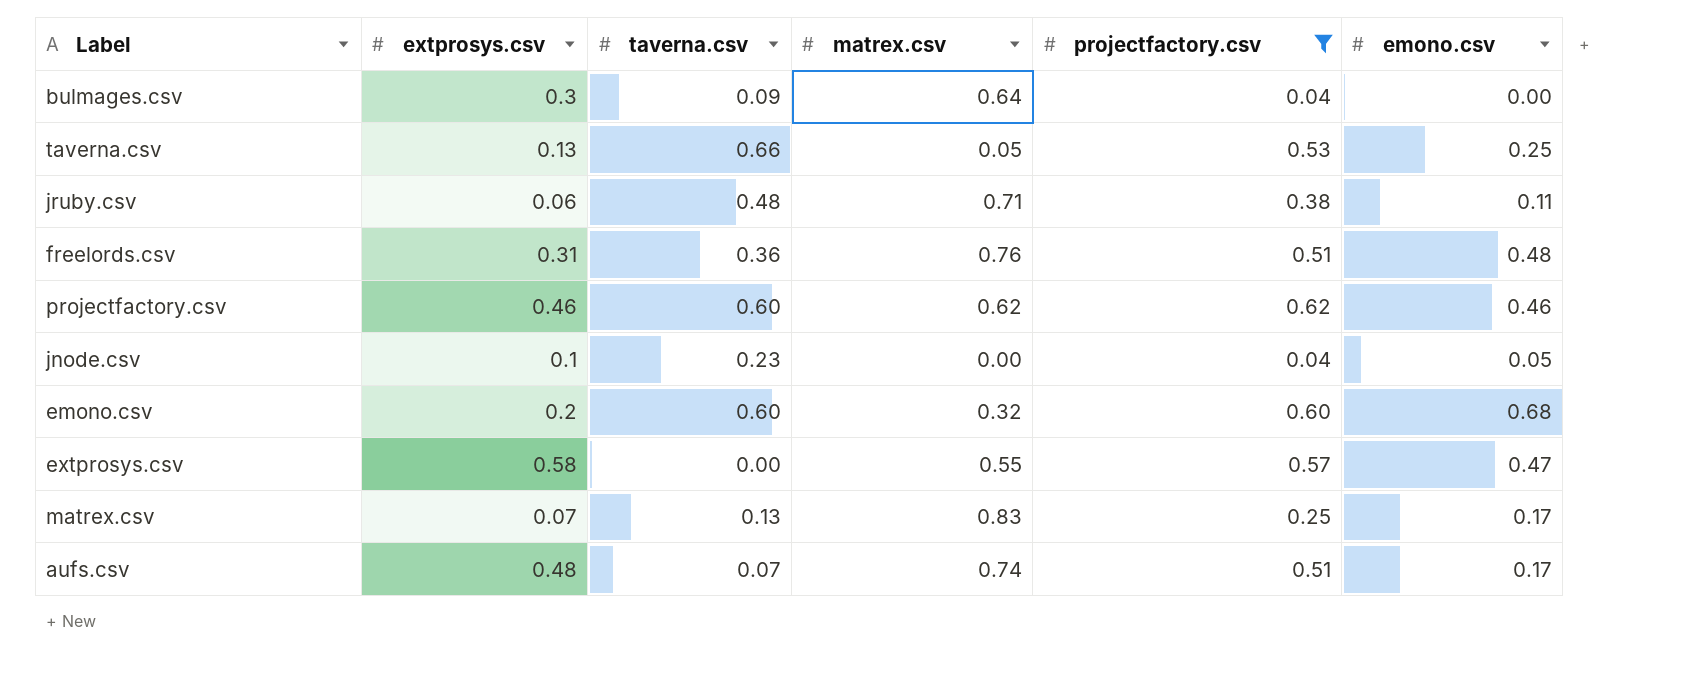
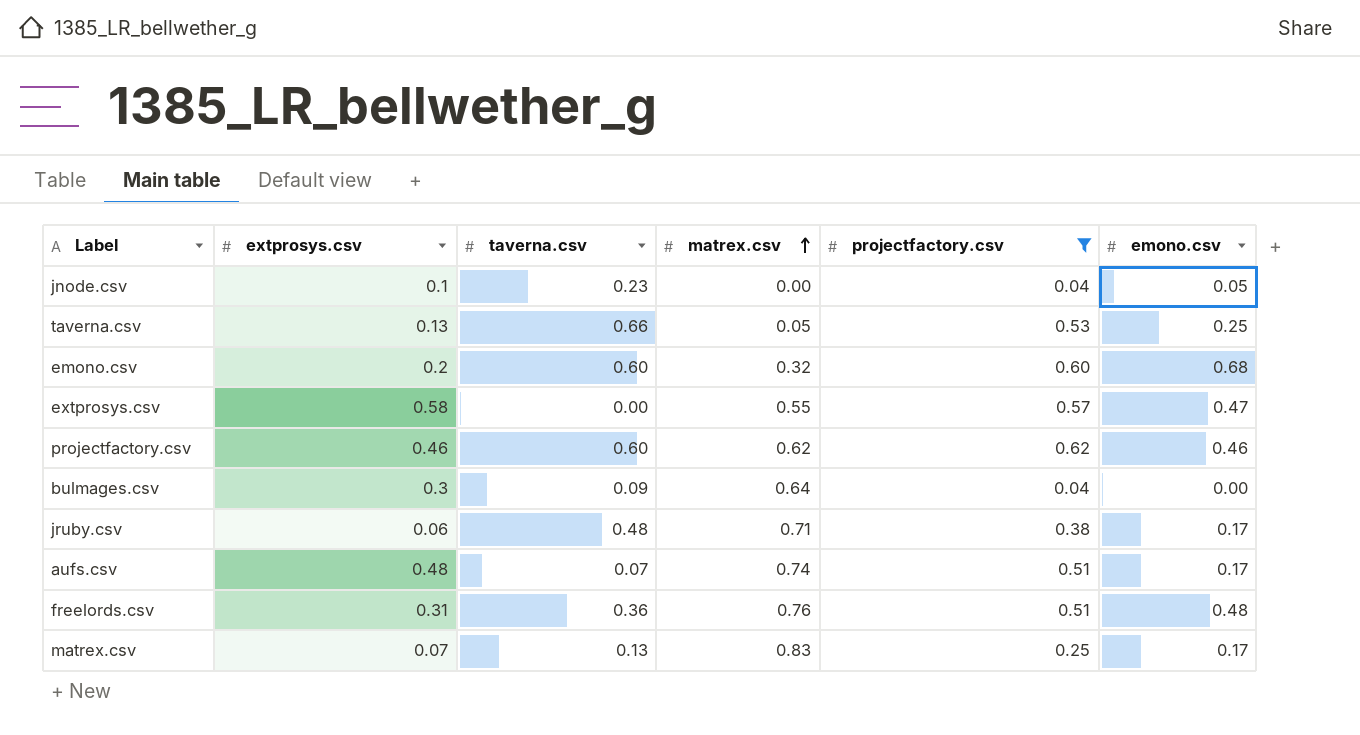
row order: none -> matrex.csv ascending
jruby.csv | emono.csv: 0.11 -> 0.17

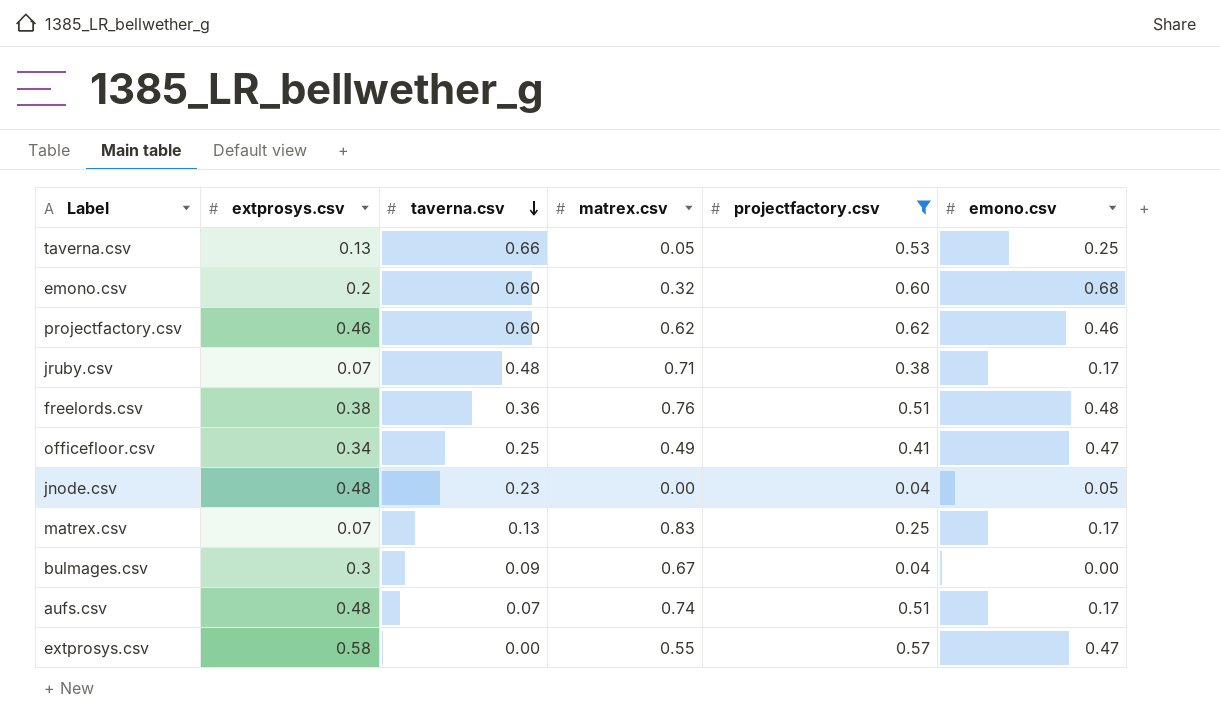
row order: matrex.csv ascending -> taverna.csv descending
jruby.csv | extprosys.csv: 0.06 -> 0.07
freelords.csv | extprosys.csv: 0.31 -> 0.38
row officefloor.csv: none -> 0.34 | 0.25 | 0.49 | 0.41 | 0.47
jnode.csv | extprosys.csv: 0.1 -> 0.48
bulmages.csv | matrex.csv: 0.64 -> 0.67

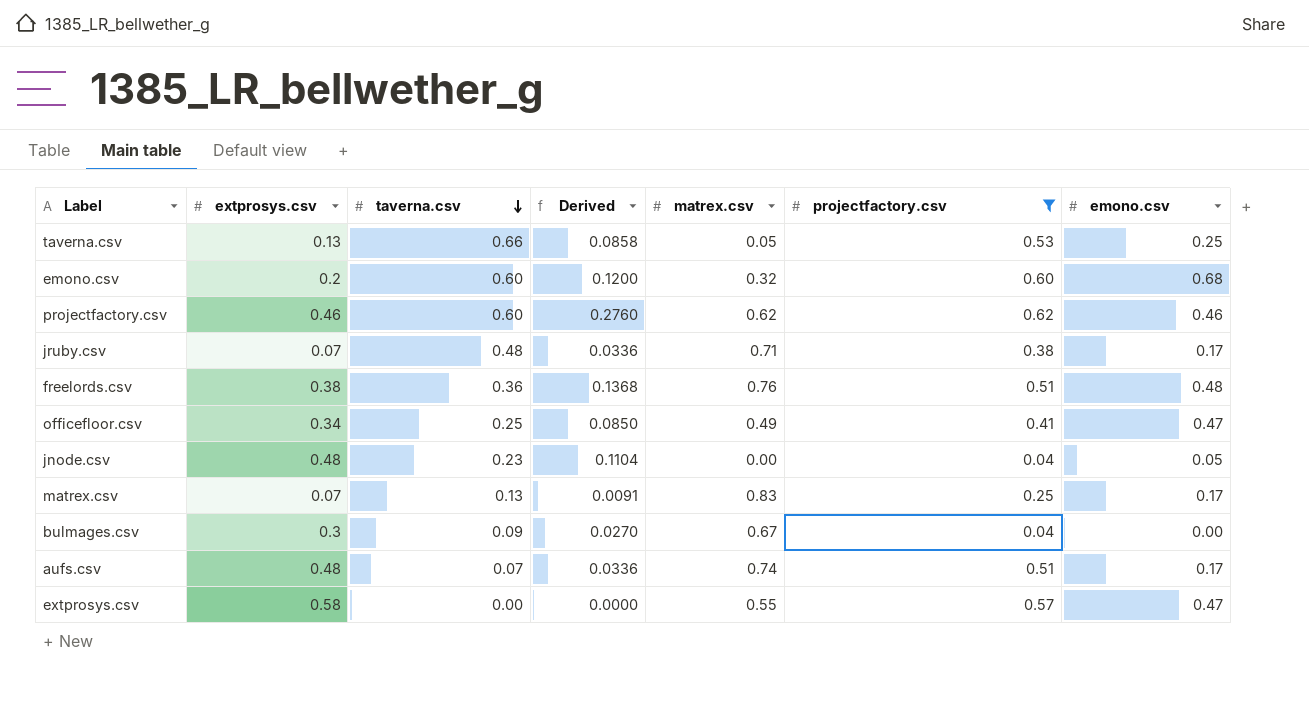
column Derived | formula: none -> [extprosys.csv] * [taverna.csv]

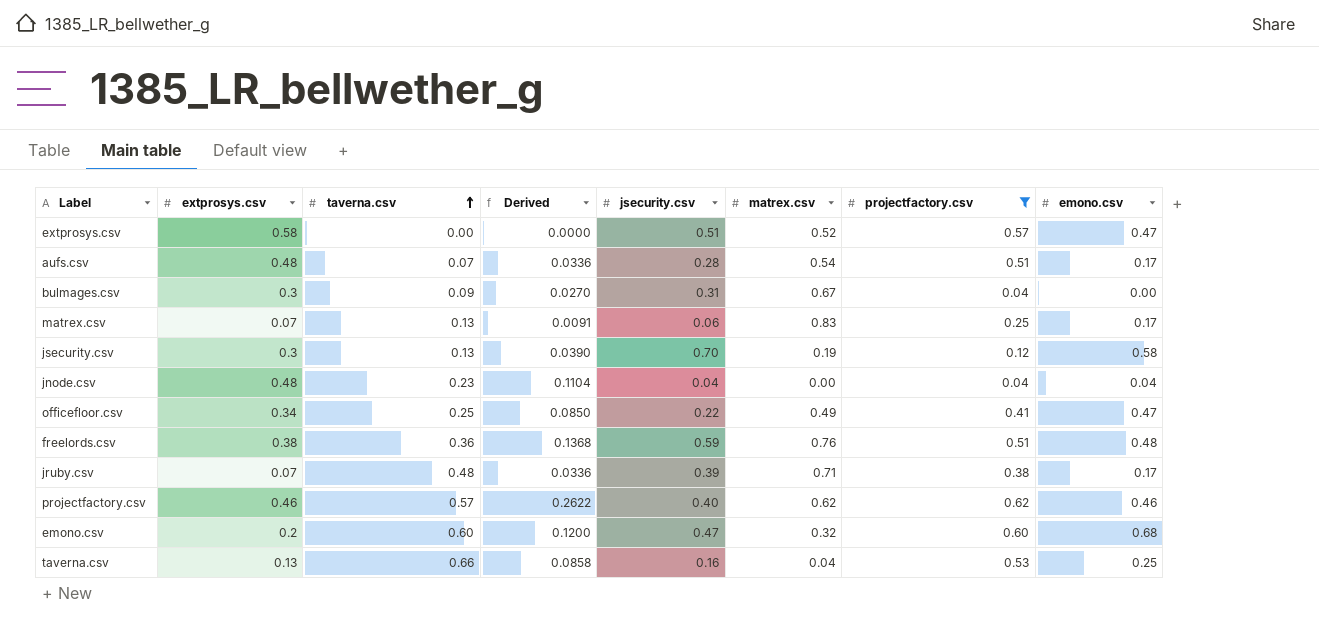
row order: taverna.csv descending -> taverna.csv ascending
column jsecurity.csv | position: none -> 5
extprosys.csv | matrex.csv: 0.55 -> 0.52
aufs.csv | matrex.csv: 0.74 -> 0.54
row jsecurity.csv: none -> 0.3 | 0.13 | 0.0390 | 0.70 | 0.19 | 0.12 | 0.58
jnode.csv | emono.csv: 0.05 -> 0.04
projectfactory.csv | taverna.csv: 0.60 -> 0.57
projectfactory.csv | Derived: 0.2760 -> 0.2622
taverna.csv | matrex.csv: 0.05 -> 0.04

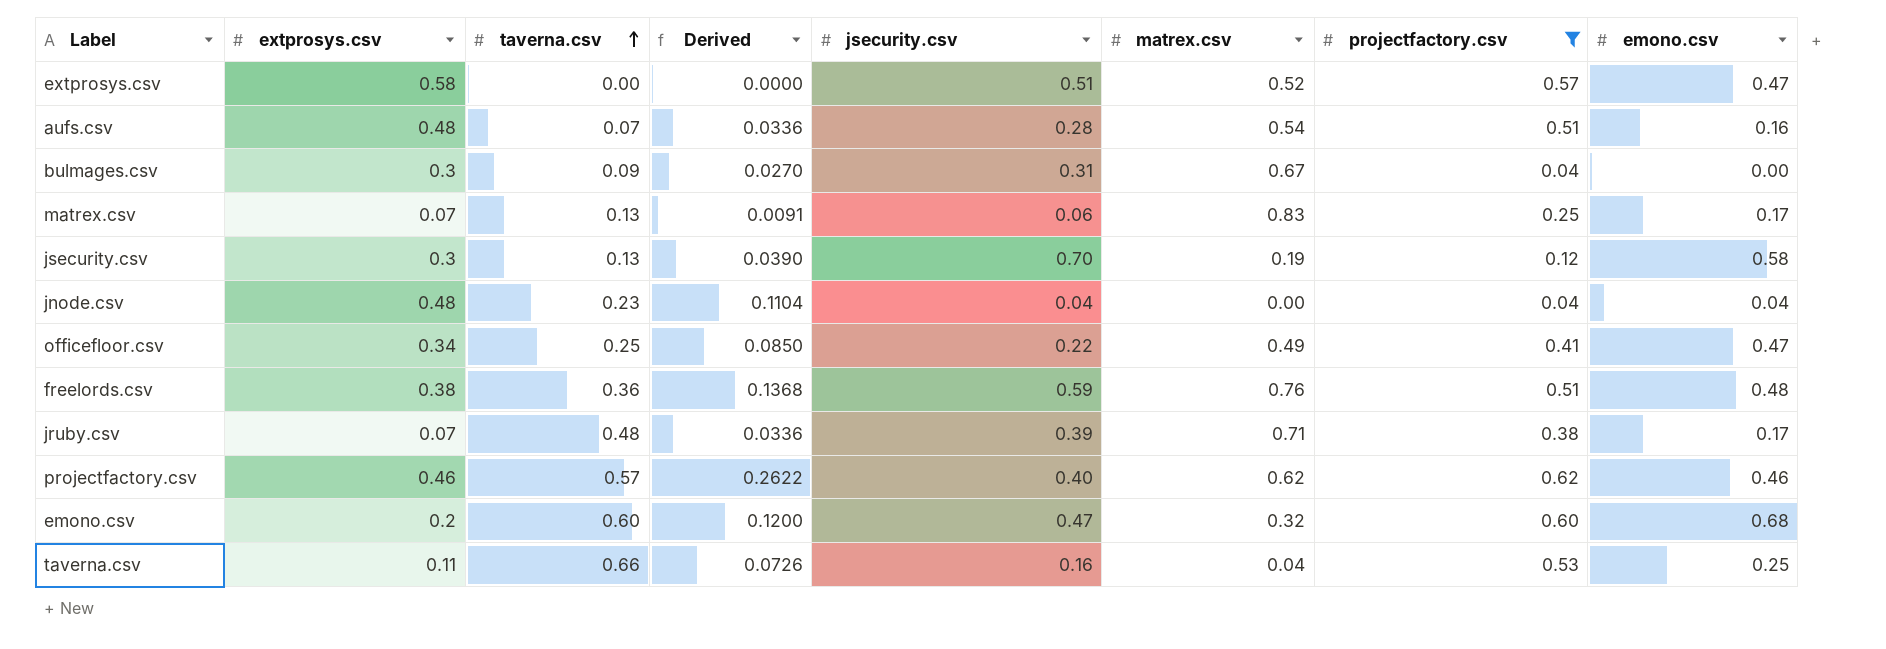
aufs.csv | emono.csv: 0.17 -> 0.16
taverna.csv | extprosys.csv: 0.13 -> 0.11
taverna.csv | Derived: 0.0858 -> 0.0726

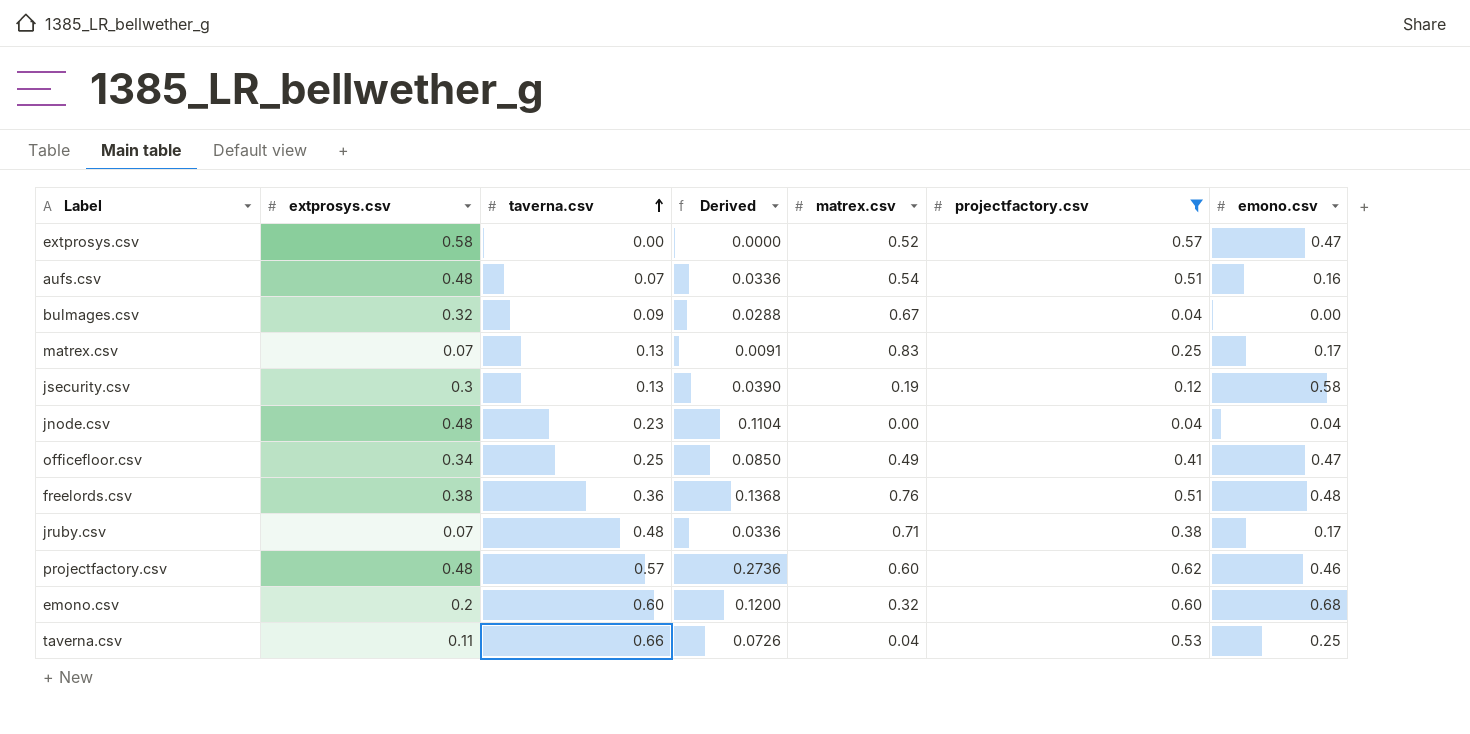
column jsecurity.csv | position: 5 -> none
bulmages.csv | extprosys.csv: 0.3 -> 0.32
bulmages.csv | Derived: 0.0270 -> 0.0288
projectfactory.csv | extprosys.csv: 0.46 -> 0.48
projectfactory.csv | Derived: 0.2622 -> 0.2736
projectfactory.csv | matrex.csv: 0.62 -> 0.60

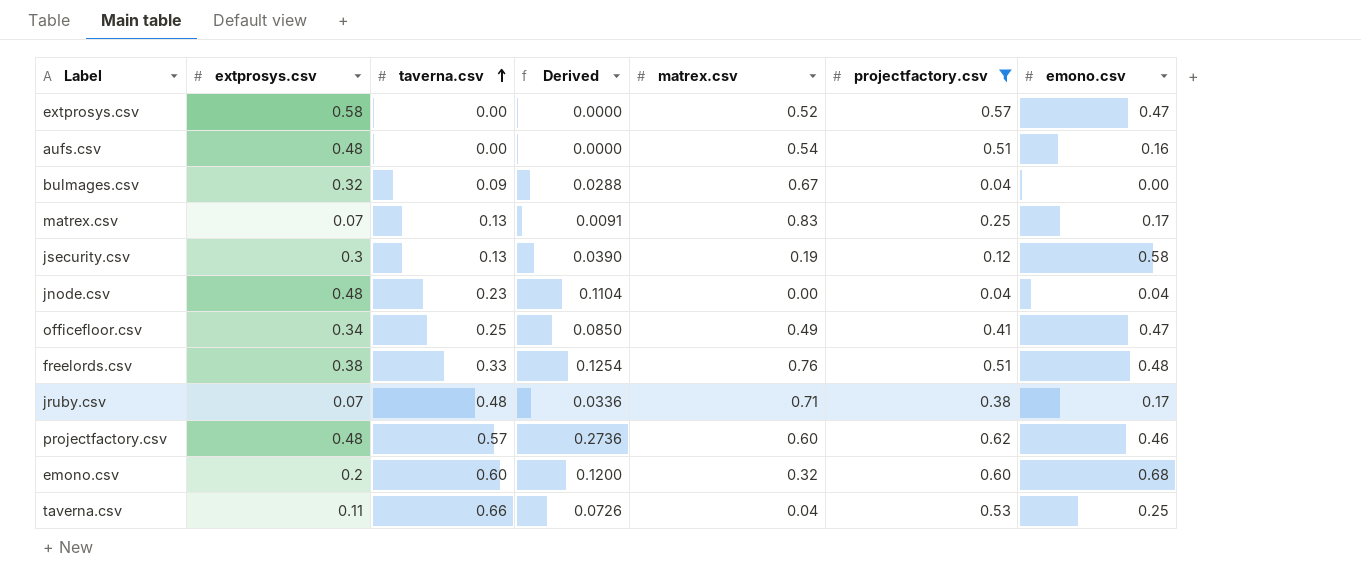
aufs.csv | taverna.csv: 0.07 -> 0.00
aufs.csv | Derived: 0.0336 -> 0.0000
freelords.csv | taverna.csv: 0.36 -> 0.33
freelords.csv | Derived: 0.1368 -> 0.1254

